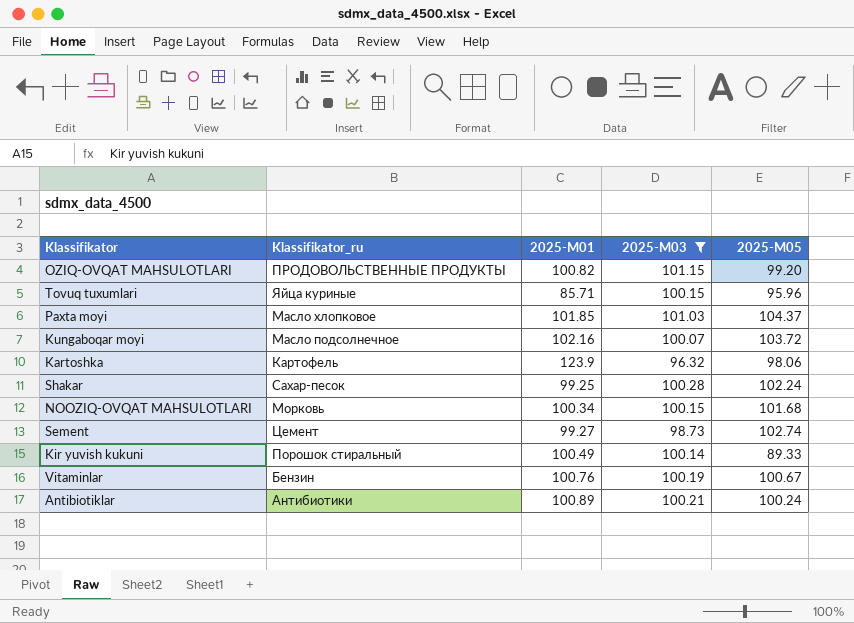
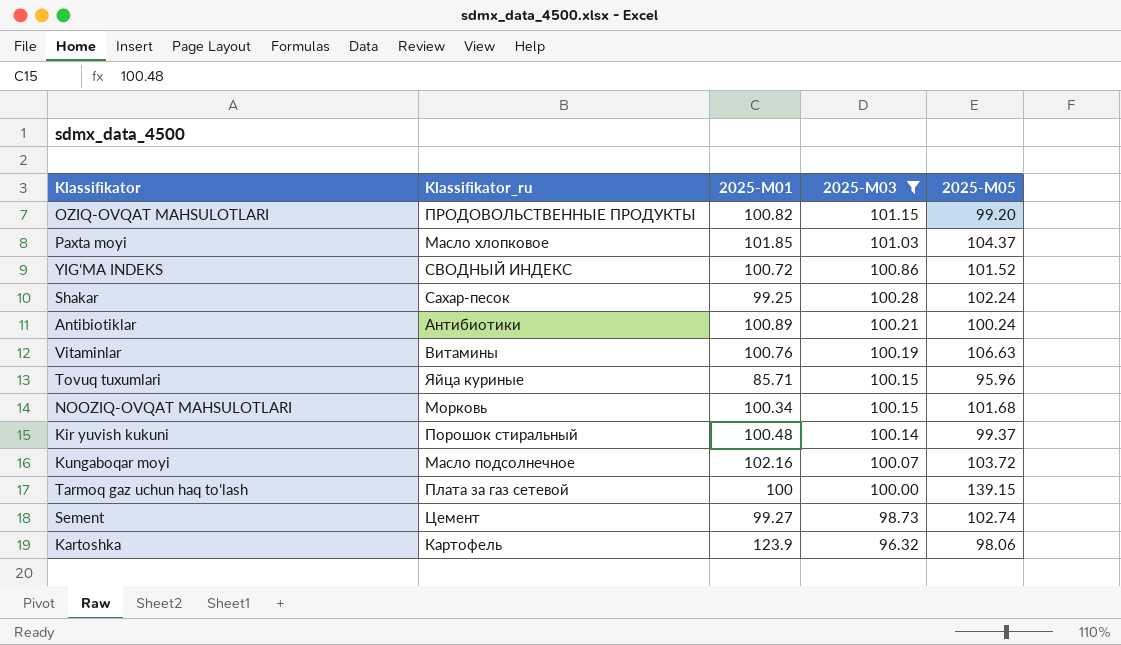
row order: none -> 2025-М03 descending
row YIGʻMA INDEKS: none -> СВОДНЫЙ ИНДЕКС | 100.72 | 100.86 | 101.52
Vitaminlar | Klassifikator_ru: Бензин -> Витамины
Vitaminlar | 2025-М05: 100.67 -> 106.63
Kir yuvish kukuni | 2025-М01: 100.49 -> 100.48
Kir yuvish kukuni | 2025-М05: 89.33 -> 99.37
row Tarmoq gaz uchun haq toʻlash: none -> Плата за газ сетевой | 100 | 100.00 | 139.15

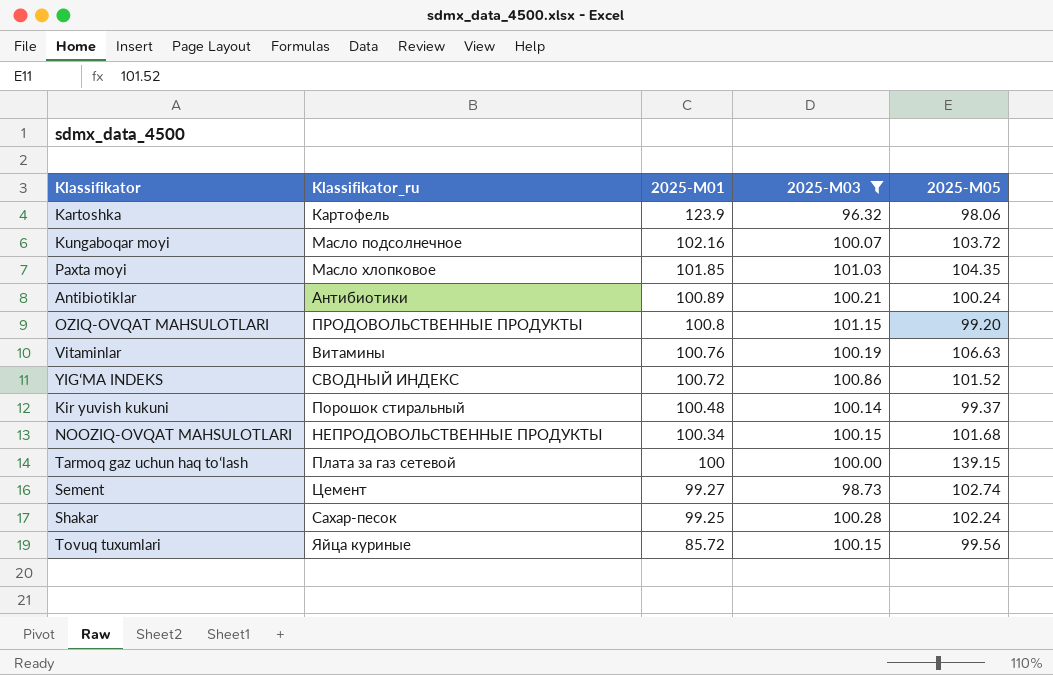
row order: 2025-М03 descending -> 2025-М01 descending
Paxta moyi | 2025-М05: 104.37 -> 104.35
OZIQ-OVQAT MAHSULOTLARI | 2025-М01: 100.82 -> 100.8
NOOZIQ-OVQAT MAHSULOTLARI | Klassifikator_ru: Морковь -> НЕПРОДОВОЛЬСТВЕННЫЕ ПРОДУКТЫ
Tovuq tuxumlari | 2025-М01: 85.71 -> 85.72
Tovuq tuxumlari | 2025-М05: 95.96 -> 99.56

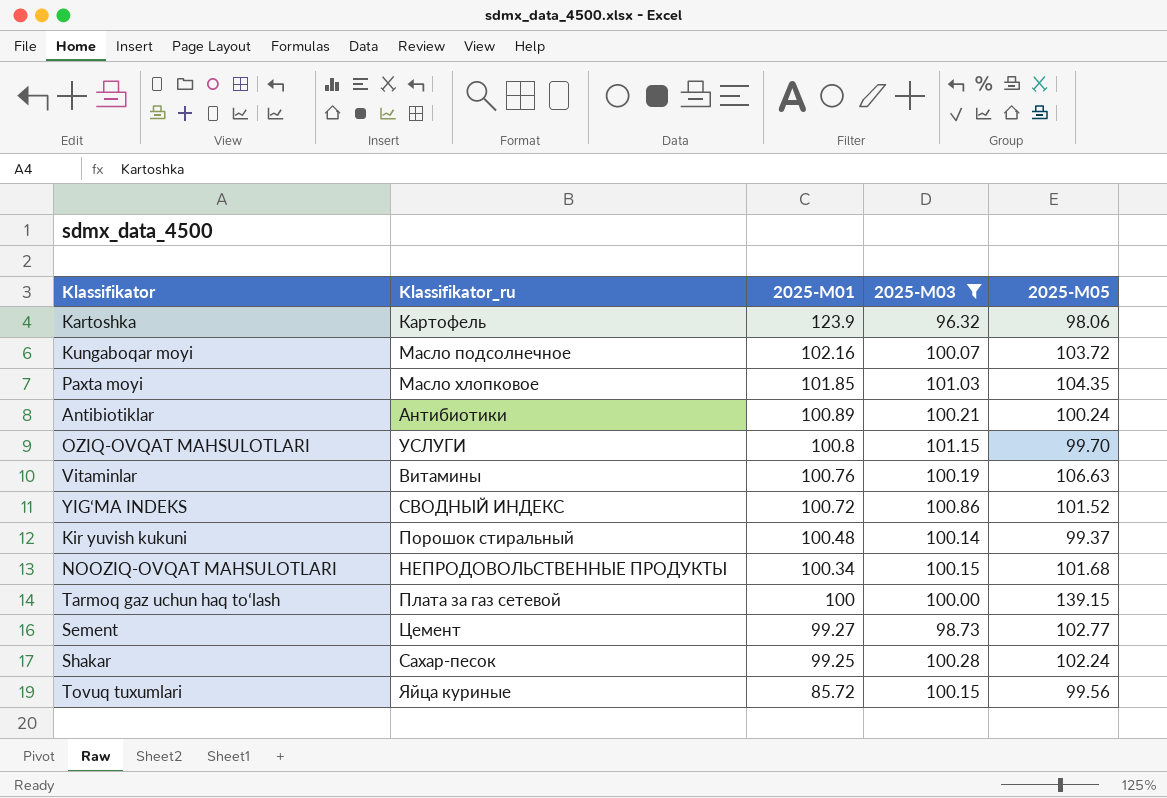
OZIQ-OVQAT MAHSULOTLARI | Klassifikator_ru: ПРОДОВОЛЬСТВЕННЫЕ ПРОДУКТЫ -> УСЛУГИ
OZIQ-OVQAT MAHSULOTLARI | 2025-М05: 99.20 -> 99.70
Sement | 2025-М05: 102.74 -> 102.77

